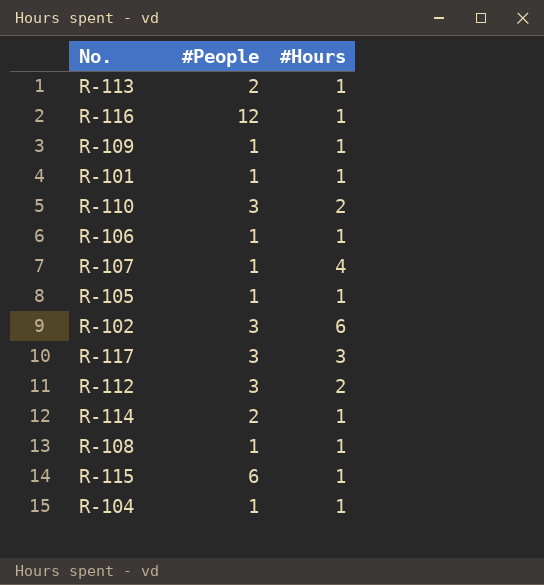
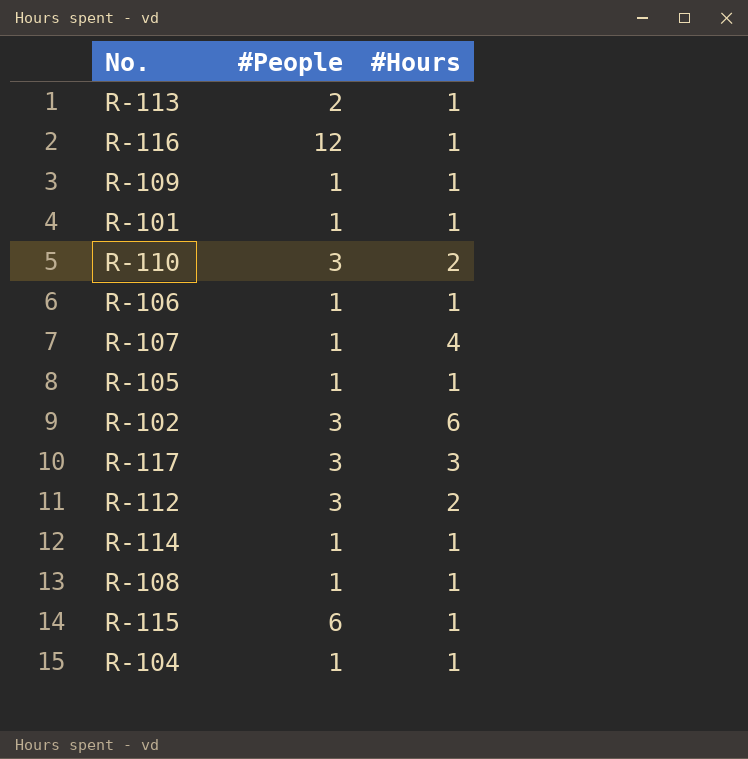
R-114 | #People: 2 -> 1

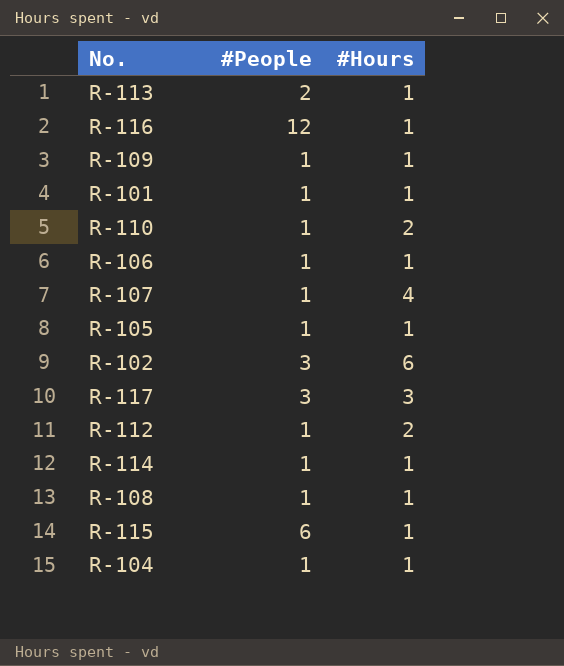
R-110 | #People: 3 -> 1
R-112 | #People: 3 -> 1

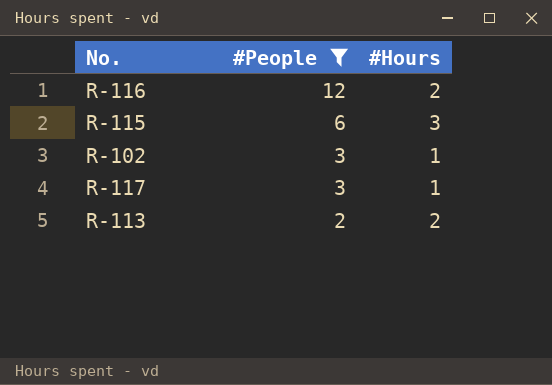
filter: none -> #People != 1
row order: none -> #People descending
R-116 | #Hours: 1 -> 2
R-115 | #Hours: 1 -> 3
R-102 | #Hours: 6 -> 1
R-117 | #Hours: 3 -> 1
R-113 | #Hours: 1 -> 2

